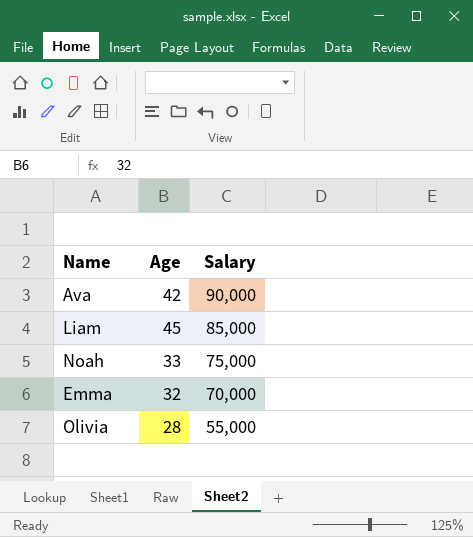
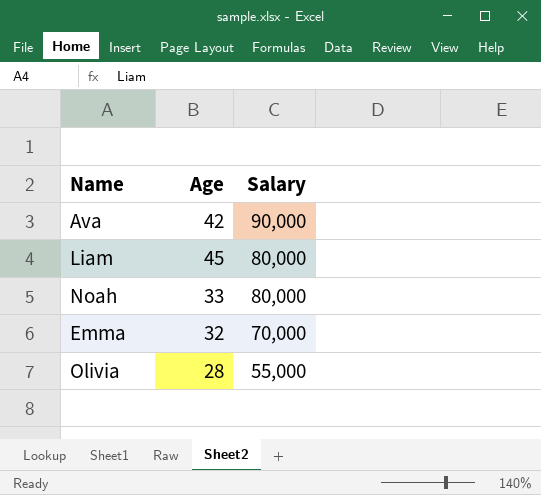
Liam | Salary: 85,000 -> 80,000
Noah | Salary: 75,000 -> 80,000

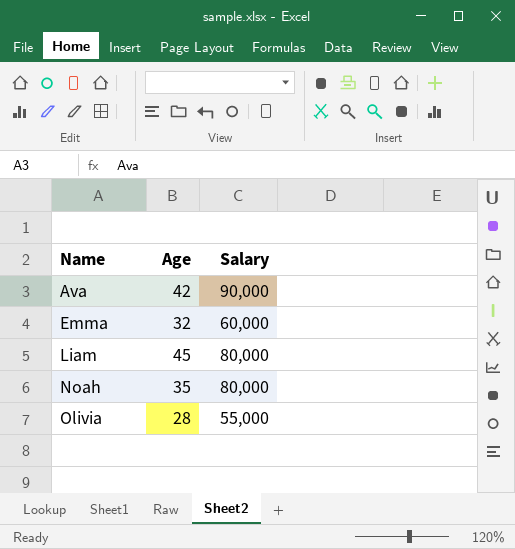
row order: Salary descending -> Name ascending
Emma | Salary: 70,000 -> 60,000
Noah | Age: 33 -> 35

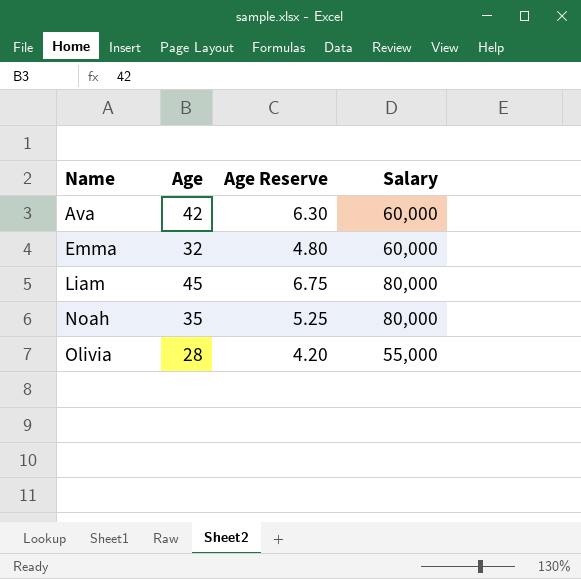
column Age Reserve | formula: none -> [Age] * 0.15
Ava | Salary: 90,000 -> 60,000

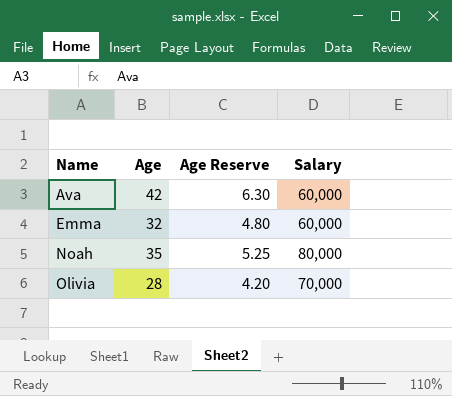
row Liam: 45 | 6.75 | 80,000 -> none
Olivia | Salary: 55,000 -> 70,000

